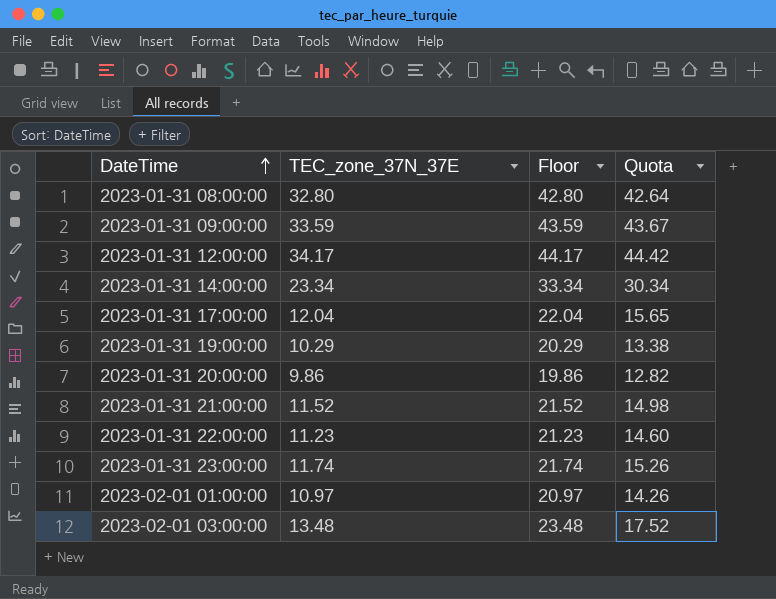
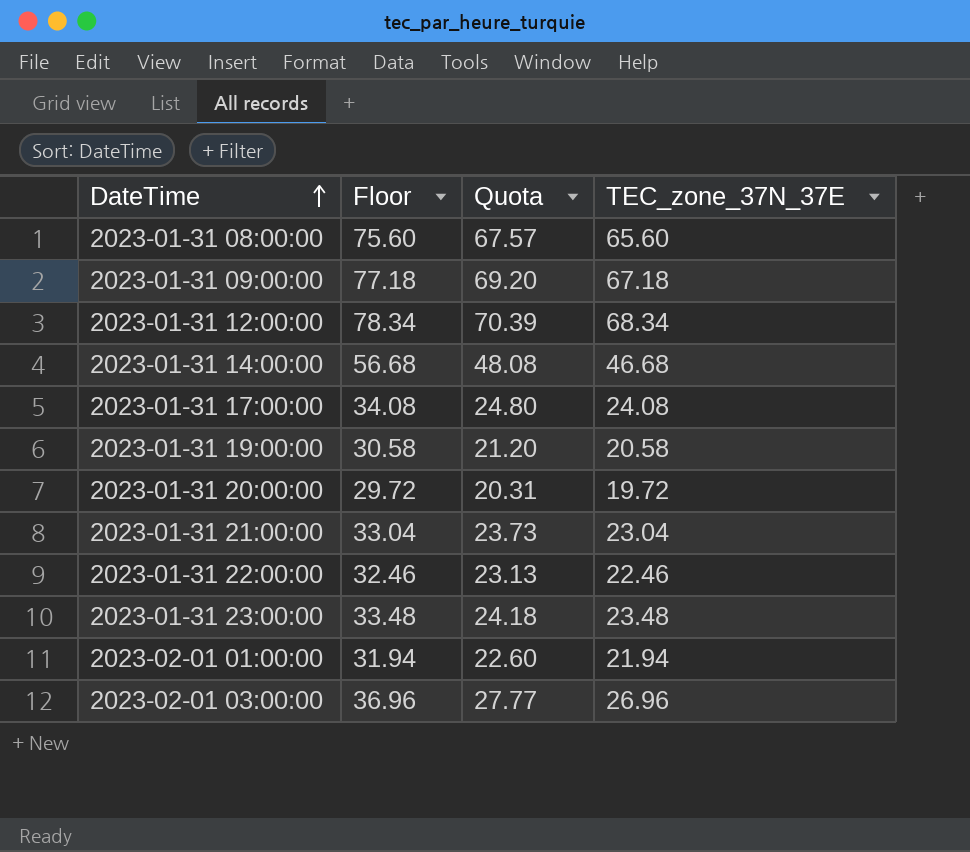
column Quota | formula: [TEC_zone_37N_37E] * 1.3 -> [TEC_zone_37N_37E] * 1.03
column TEC_zone_37N_37E | position: 2 -> 4
2023-01-31 08:00:00 | Floor: 42.80 -> 75.60
2023-01-31 08:00:00 | TEC_zone_37N_37E: 32.80 -> 65.60
2023-01-31 09:00:00 | Floor: 43.59 -> 77.18
2023-01-31 09:00:00 | TEC_zone_37N_37E: 33.59 -> 67.18
2023-01-31 12:00:00 | Floor: 44.17 -> 78.34
2023-01-31 12:00:00 | TEC_zone_37N_37E: 34.17 -> 68.34
2023-01-31 14:00:00 | Floor: 33.34 -> 56.68
2023-01-31 14:00:00 | TEC_zone_37N_37E: 23.34 -> 46.68
2023-01-31 17:00:00 | Floor: 22.04 -> 34.08
2023-01-31 17:00:00 | TEC_zone_37N_37E: 12.04 -> 24.08
2023-01-31 19:00:00 | Floor: 20.29 -> 30.58
2023-01-31 19:00:00 | TEC_zone_37N_37E: 10.29 -> 20.58
2023-01-31 20:00:00 | Floor: 19.86 -> 29.72
2023-01-31 20:00:00 | TEC_zone_37N_37E: 9.86 -> 19.72
2023-01-31 21:00:00 | Floor: 21.52 -> 33.04
2023-01-31 21:00:00 | TEC_zone_37N_37E: 11.52 -> 23.04
2023-01-31 22:00:00 | Floor: 21.23 -> 32.46
2023-01-31 22:00:00 | TEC_zone_37N_37E: 11.23 -> 22.46
2023-01-31 23:00:00 | Floor: 21.74 -> 33.48
2023-01-31 23:00:00 | TEC_zone_37N_37E: 11.74 -> 23.48
2023-02-01 01:00:00 | Floor: 20.97 -> 31.94
2023-02-01 01:00:00 | TEC_zone_37N_37E: 10.97 -> 21.94
2023-02-01 03:00:00 | Floor: 23.48 -> 36.96
2023-02-01 03:00:00 | TEC_zone_37N_37E: 13.48 -> 26.96

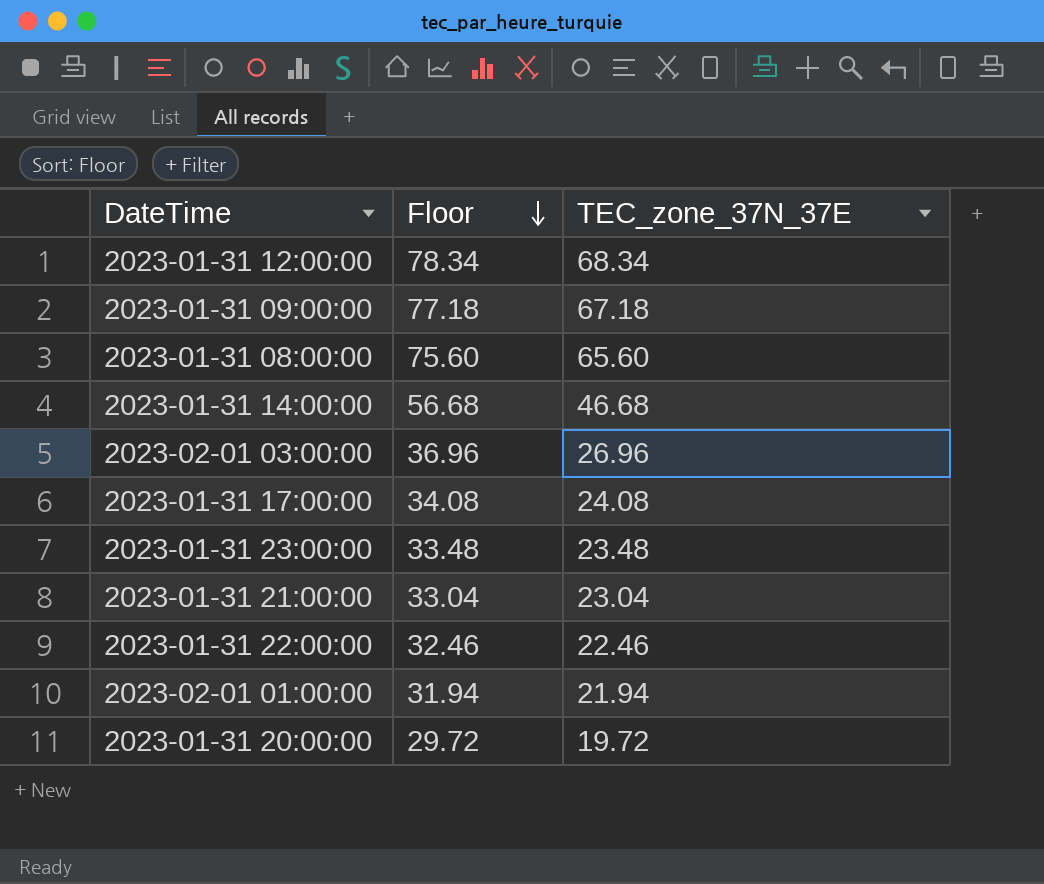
row order: DateTime ascending -> Floor descending
column Quota | formula: [TEC_zone_37N_37E] * 1.03 -> none
row 2023-01-31 19:00:00: 30.58 | 21.20 | 20.58 -> none

